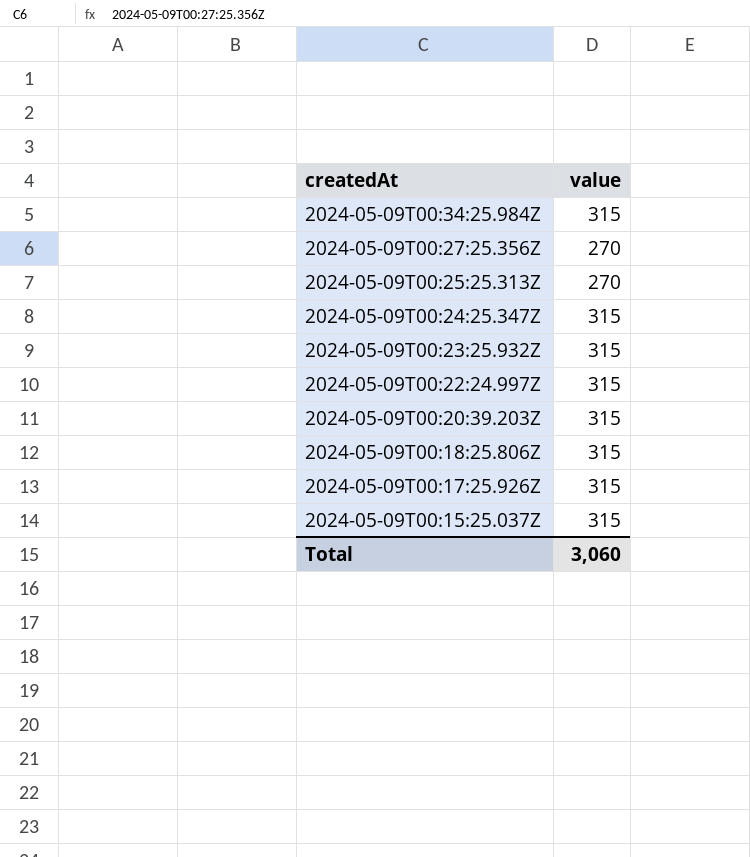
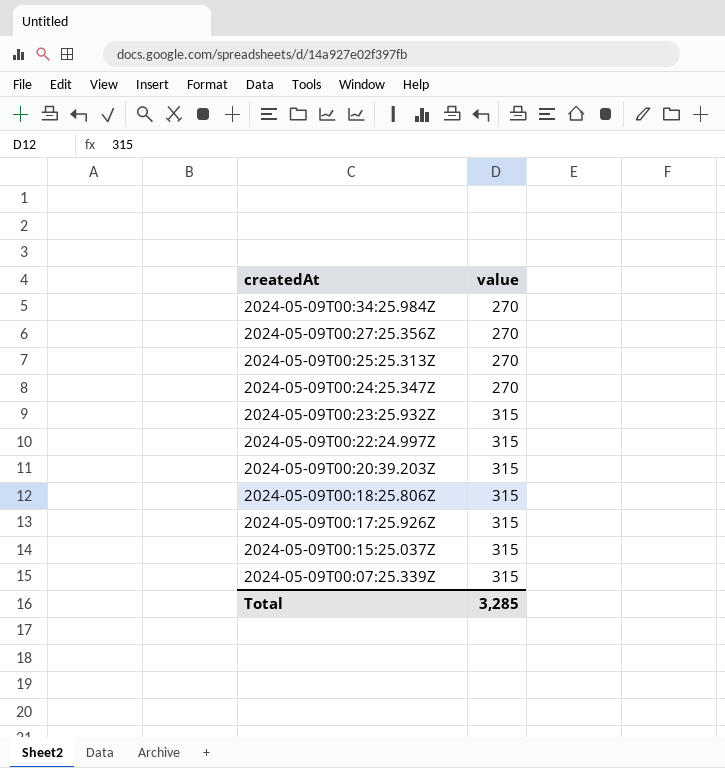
2024-05-09T00:34:25.984Z | value: 315 -> 270
2024-05-09T00:24:25.347Z | value: 315 -> 270
row 2024-05-09T00:07:25.339Z: none -> 315
Total | value: 3,060 -> 3,285

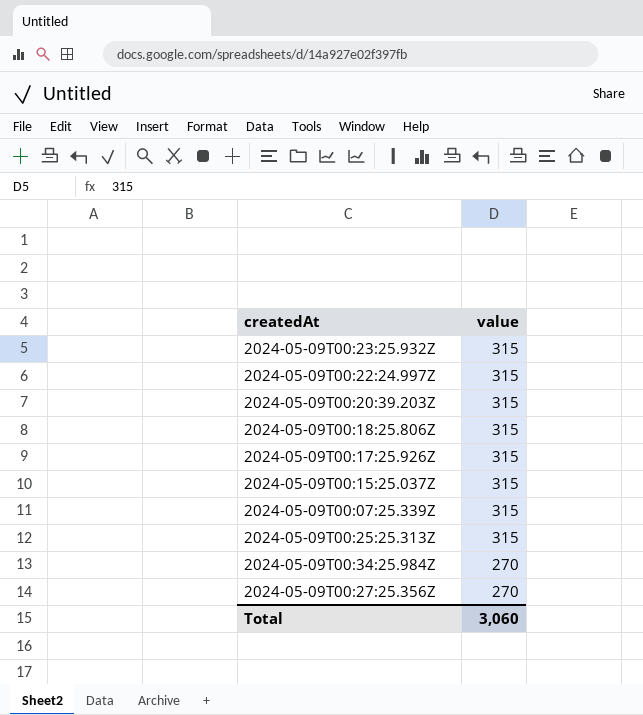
row order: createdAt descending -> value descending
row 2024-05-09T00:24:25.347Z: 270 -> none
2024-05-09T00:25:25.313Z | value: 270 -> 315
Total | value: 3,285 -> 3,060

